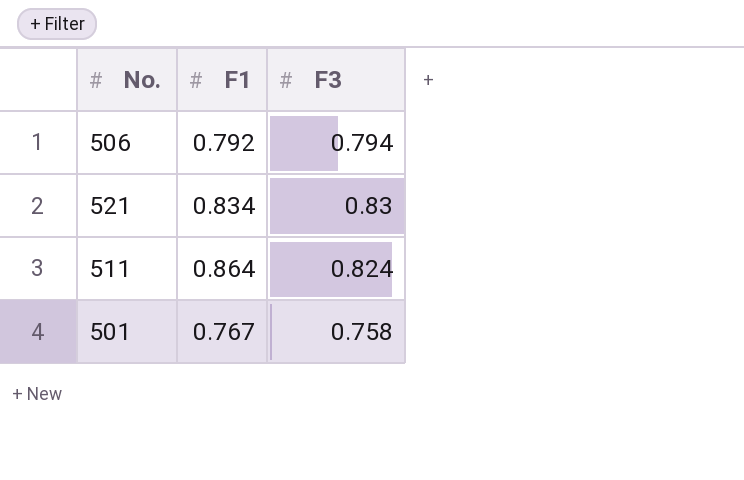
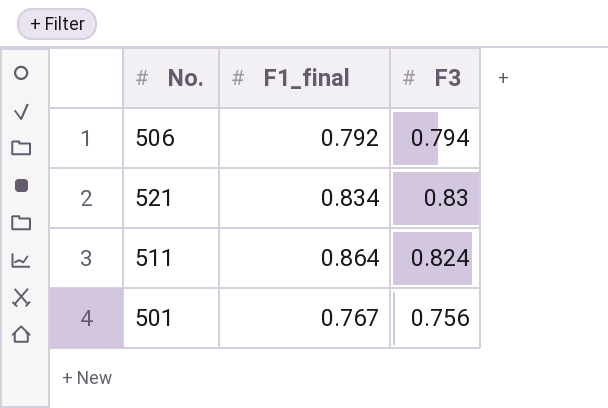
column name: F1 -> F1_final
501 | F3: 0.758 -> 0.756

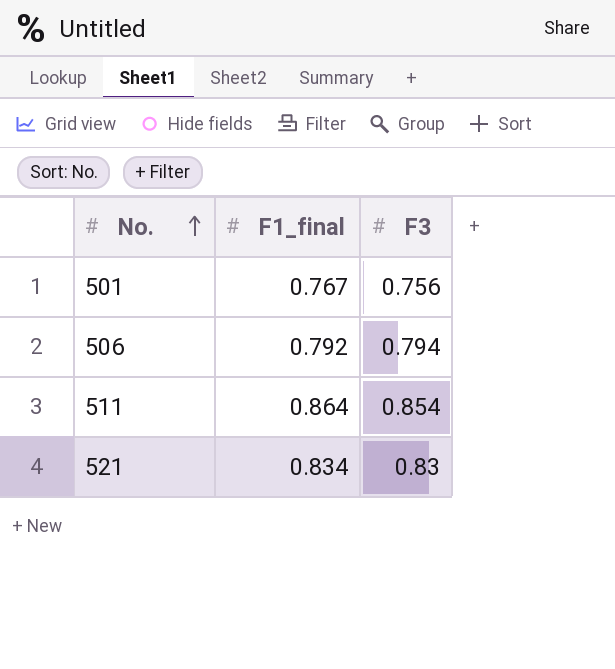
row order: none -> No. ascending
511 | F3: 0.824 -> 0.854

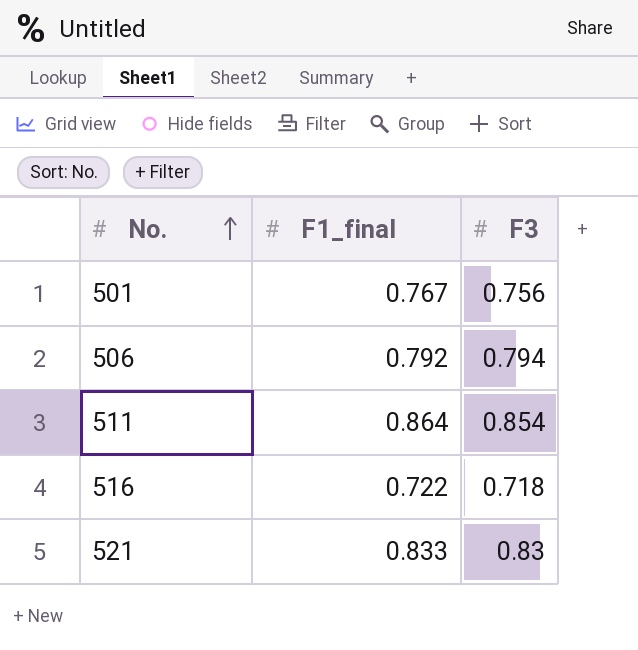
row 516: none -> 0.722 | 0.718
521 | F1_final: 0.834 -> 0.833

